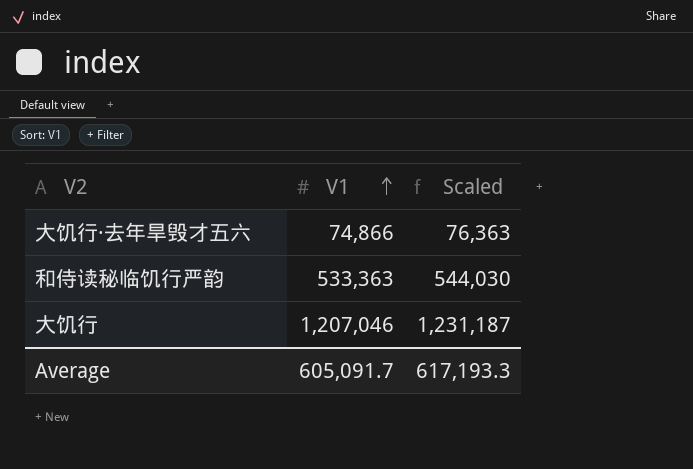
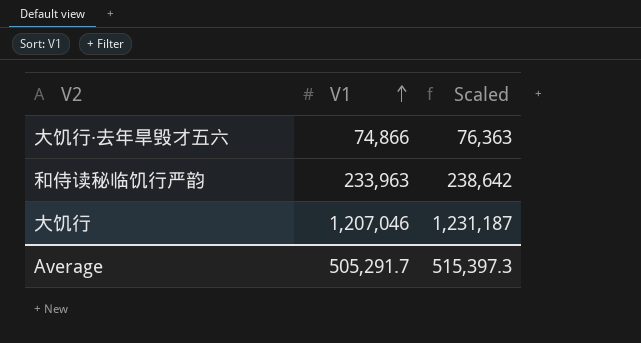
和侍读秘临饥行严韵 | V1: 533,363 -> 233,963
和侍读秘临饥行严韵 | Scaled: 544,030 -> 238,642
Average | V1: 605,091.7 -> 505,291.7
Average | Scaled: 617,193.3 -> 515,397.3

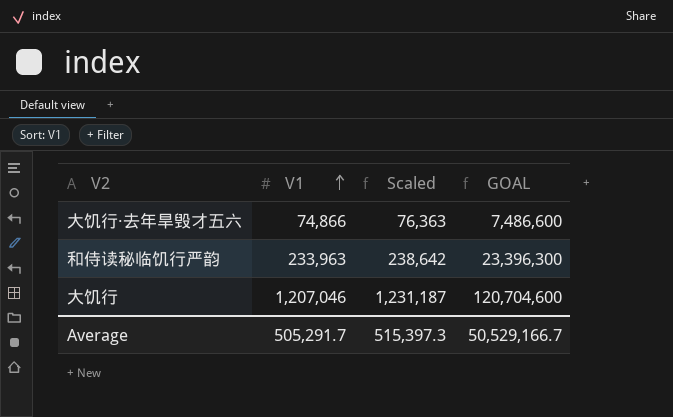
column GOAL | formula: none -> [V1] * 100

